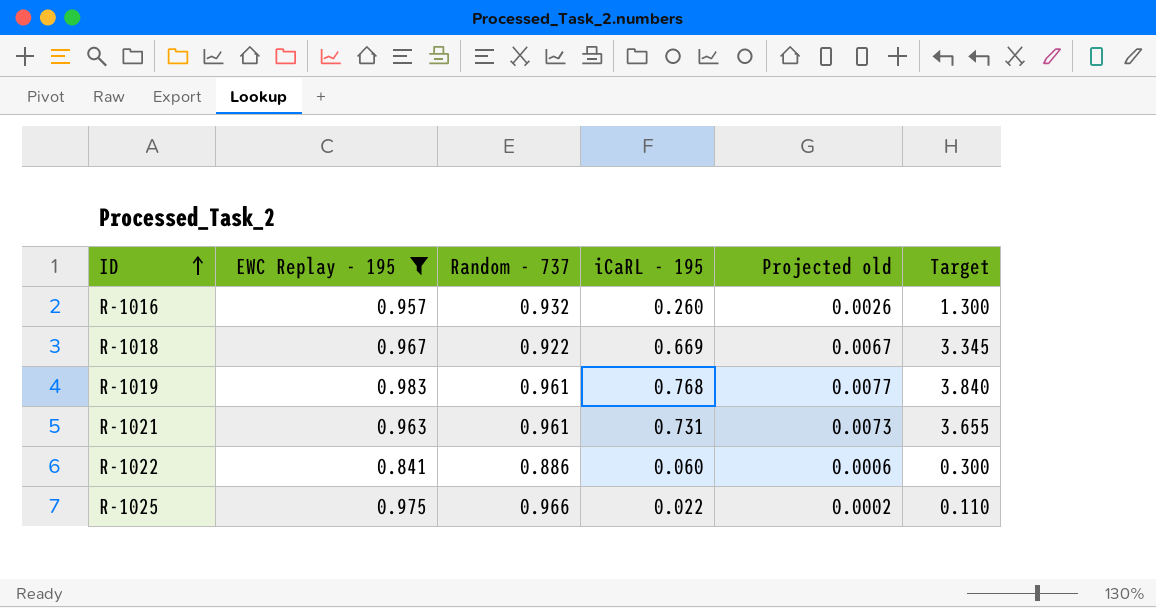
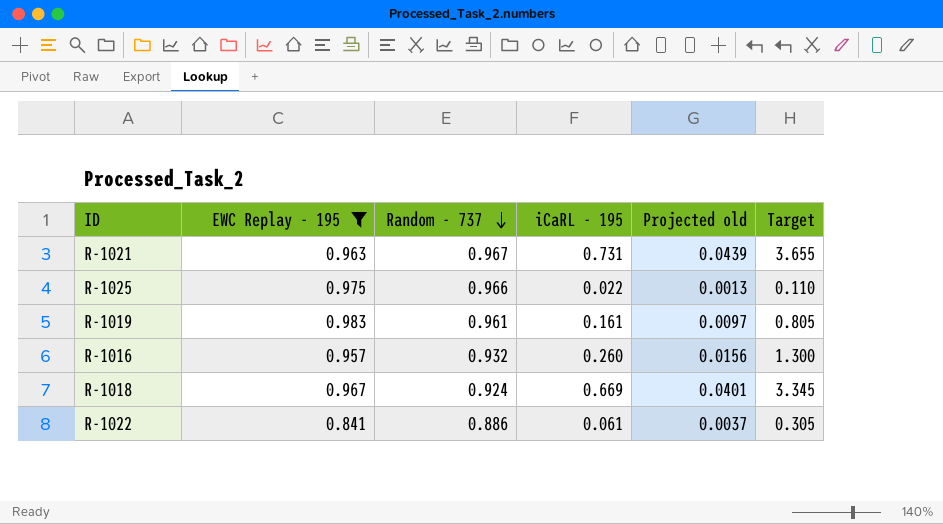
row order: ID ascending -> Random - 737 descending
column Projected old | formula: [iCaRL - 195] * 0.01 -> [iCaRL - 195] * 0.06
R-1021 | Random - 737: 0.961 -> 0.967
R-1019 | iCaRL - 195: 0.768 -> 0.161
R-1019 | Target: 3.840 -> 0.805
R-1018 | Random - 737: 0.922 -> 0.924
R-1022 | iCaRL - 195: 0.060 -> 0.061
R-1022 | Target: 0.300 -> 0.305

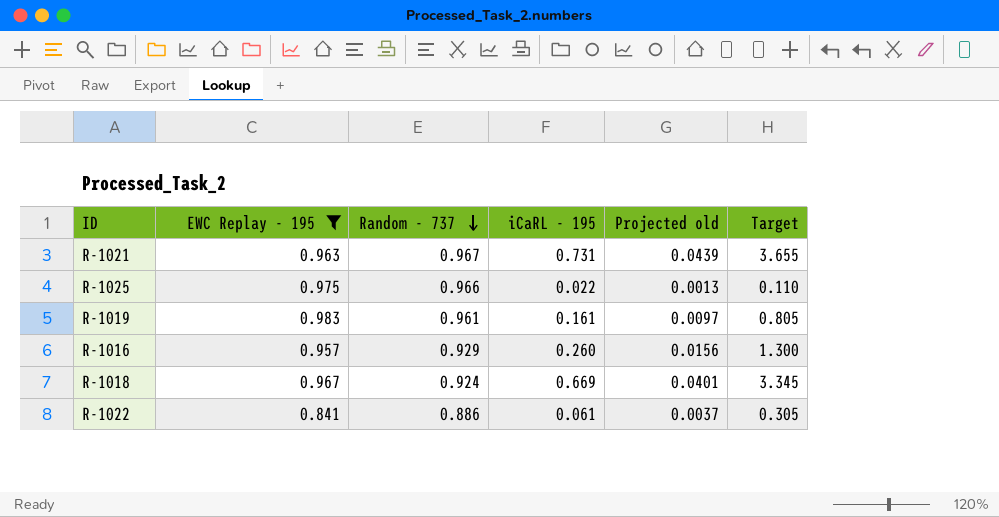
R-1016 | Random - 737: 0.932 -> 0.929

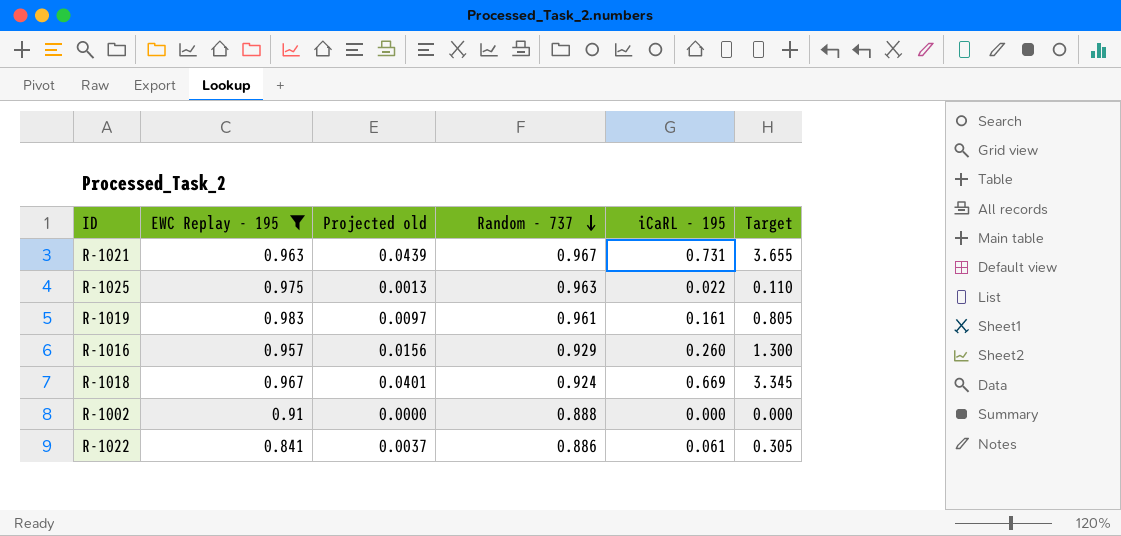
column Projected old | position: 5 -> 3
R-1025 | Random - 737: 0.966 -> 0.963
row R-1002: none -> 0.91 | 0.0000 | 0.888 | 0.000 | 0.000

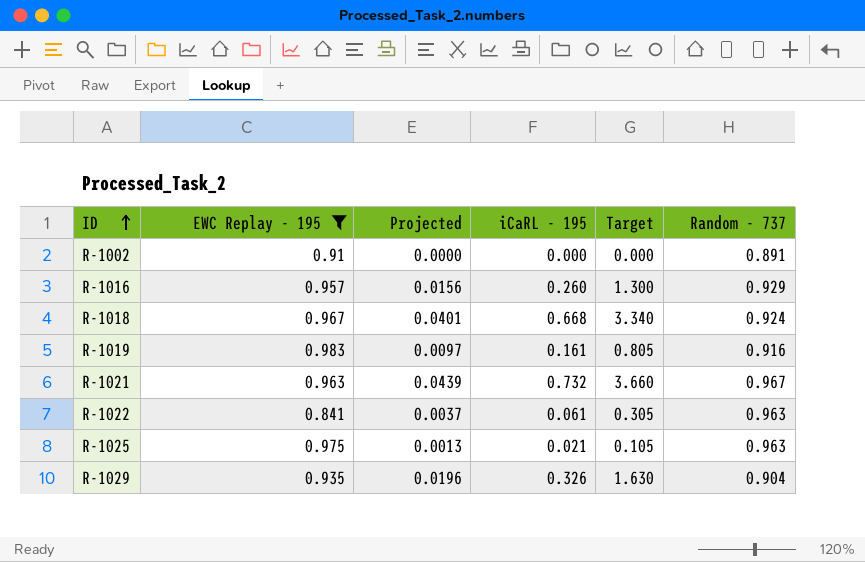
row order: Random - 737 descending -> ID ascending
column name: Projected old -> Projected
column Random - 737 | position: 4 -> 6
R-1002 | Random - 737: 0.888 -> 0.891
R-1018 | iCaRL - 195: 0.669 -> 0.668
R-1018 | Target: 3.345 -> 3.340
R-1019 | Random - 737: 0.961 -> 0.916
R-1021 | iCaRL - 195: 0.731 -> 0.732
R-1021 | Target: 3.655 -> 3.660
R-1022 | Random - 737: 0.886 -> 0.963
R-1025 | iCaRL - 195: 0.022 -> 0.021
R-1025 | Target: 0.110 -> 0.105
row R-1029: none -> 0.935 | 0.0196 | 0.326 | 1.630 | 0.904

